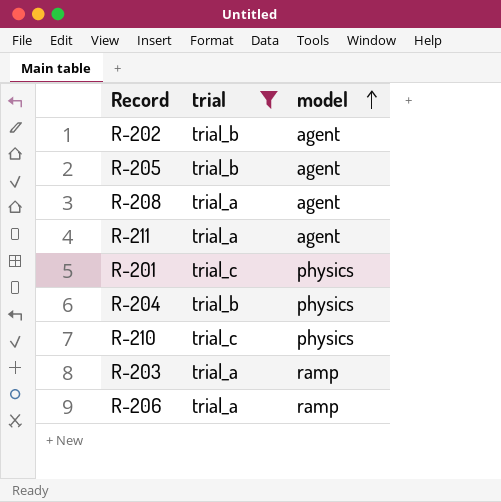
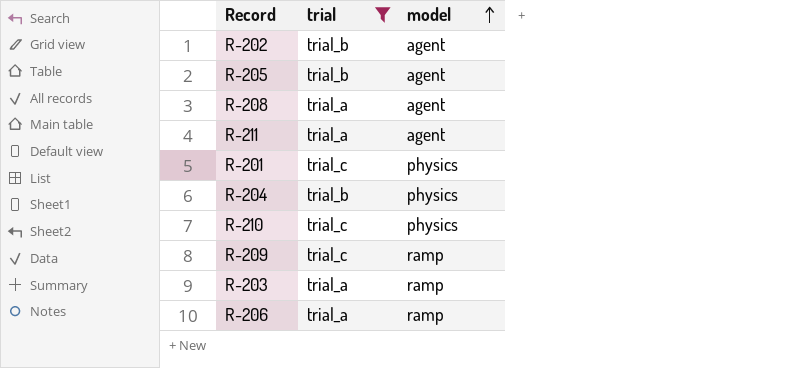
row R-209: none -> trial_c | ramp

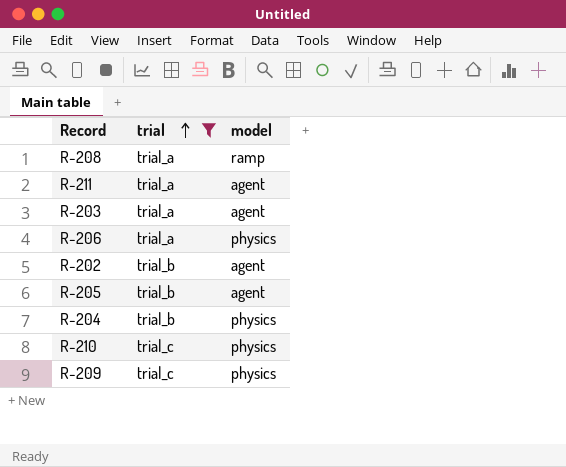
row order: model ascending -> trial ascending
row R-201: trial_c | physics -> none
R-208 | model: agent -> ramp
R-203 | model: ramp -> agent
R-206 | model: ramp -> physics
R-209 | model: ramp -> physics

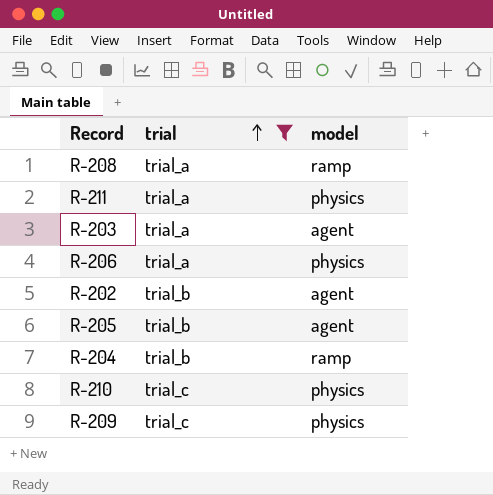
R-211 | model: agent -> physics
R-204 | model: physics -> ramp

